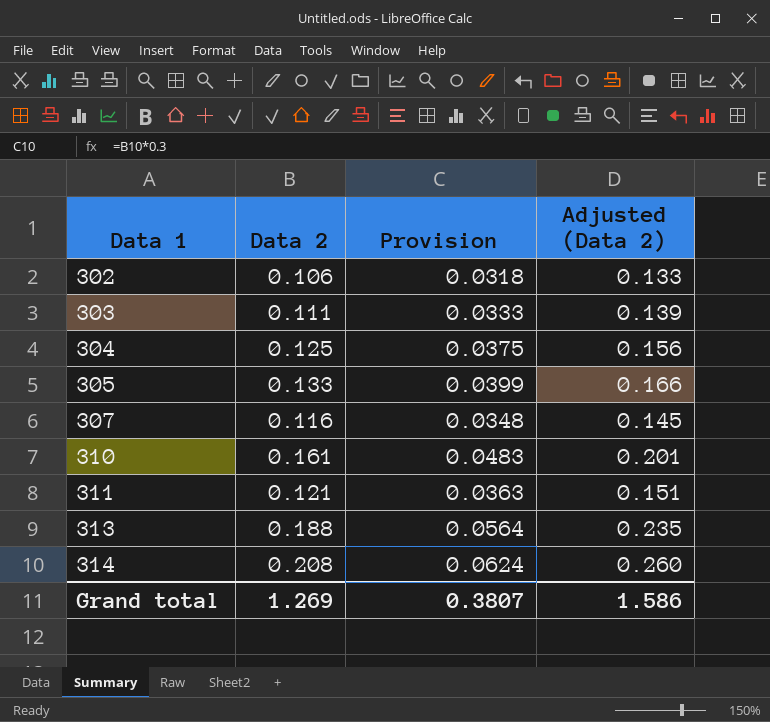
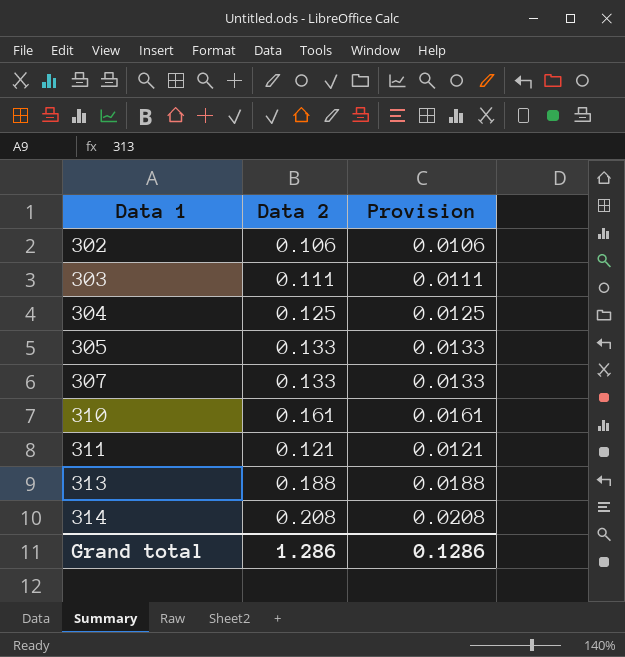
column Adjusted (Data 2) | formula: [Data 2] * 1.25 -> none
column Provision | formula: [Data 2] * 0.3 -> [Data 2] * 0.1
307 | Data 2: 0.116 -> 0.133
Grand total | Data 2: 1.269 -> 1.286
Grand total | Provision: 0.3807 -> 0.1286

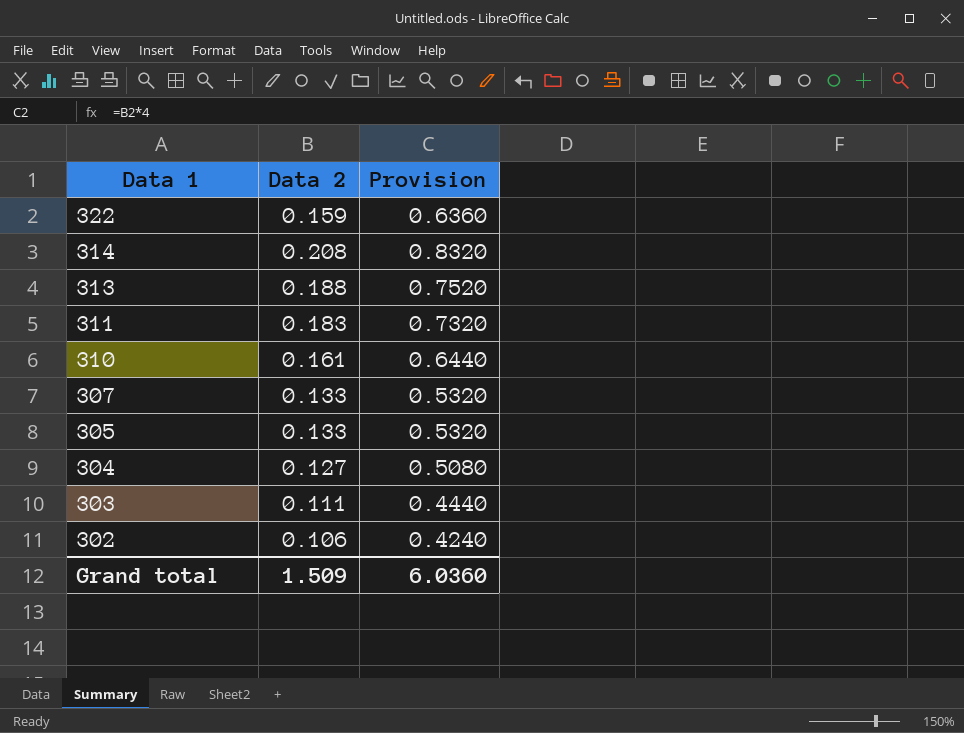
row order: Data 1 ascending -> Data 1 descending
column Provision | formula: [Data 2] * 0.1 -> [Data 2] * 4
row 322: none -> 0.159 | 0.6360
311 | Data 2: 0.121 -> 0.183
304 | Data 2: 0.125 -> 0.127
Grand total | Data 2: 1.286 -> 1.509
Grand total | Provision: 0.1286 -> 6.0360

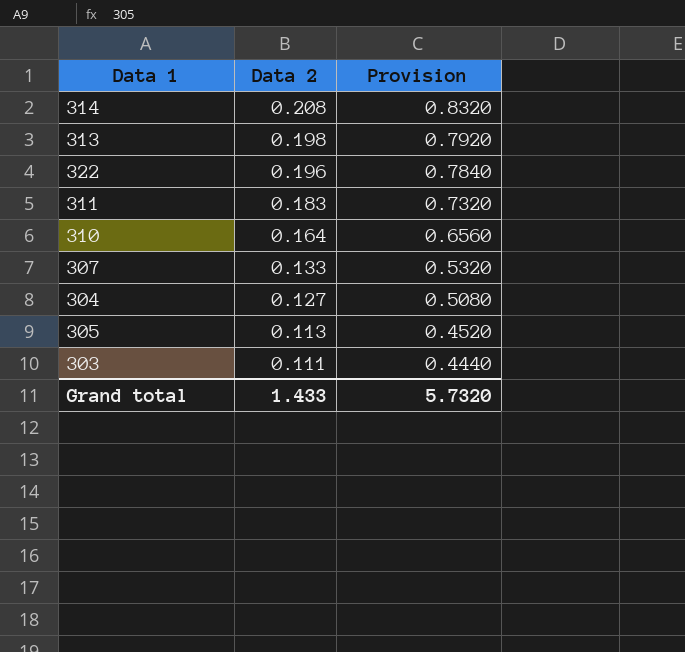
row order: Data 1 descending -> Data 2 descending
row 302: 0.106 | 0.4240 -> none
313 | Data 2: 0.188 -> 0.198
313 | Provision: 0.7520 -> 0.7920
322 | Data 2: 0.159 -> 0.196
322 | Provision: 0.6360 -> 0.7840
310 | Data 2: 0.161 -> 0.164
310 | Provision: 0.6440 -> 0.6560
305 | Data 2: 0.133 -> 0.113
305 | Provision: 0.5320 -> 0.4520
Grand total | Data 2: 1.509 -> 1.433
Grand total | Provision: 6.0360 -> 5.7320

